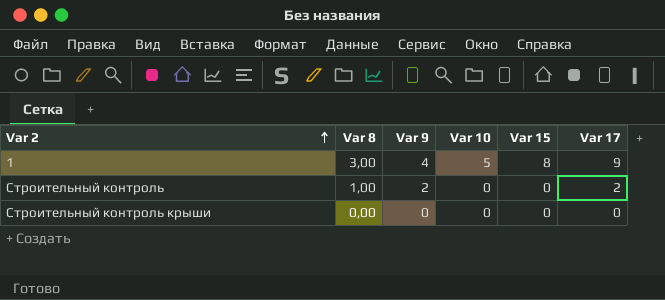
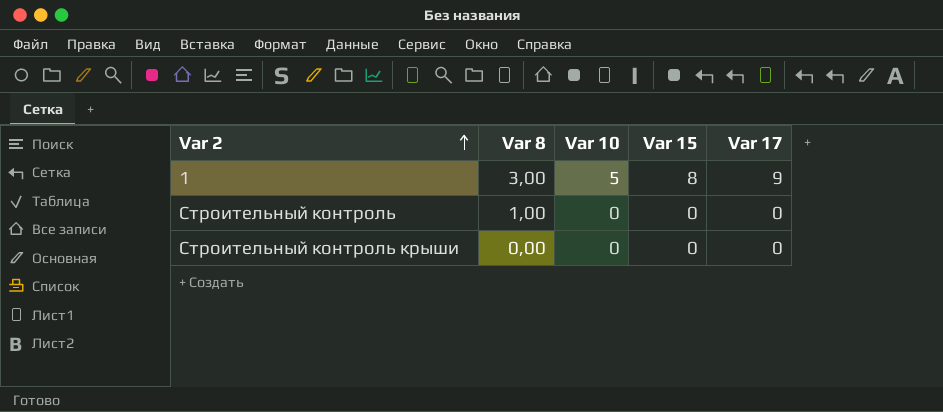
column Var 9 | position: 3 -> none
Строительный контроль | Var 17: 2 -> 0

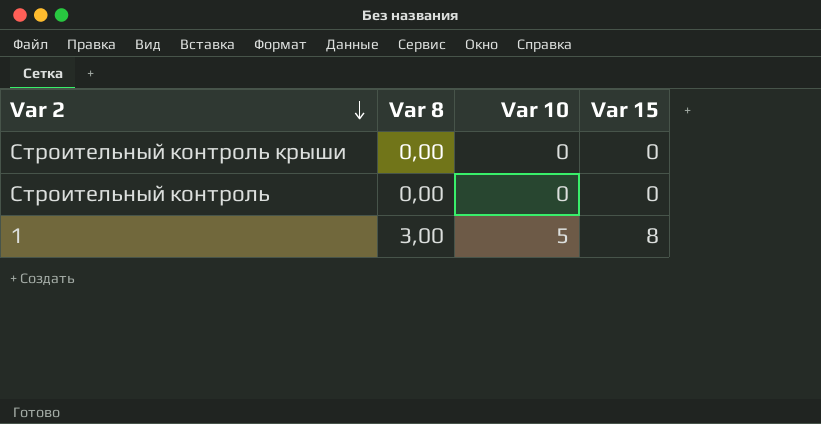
row order: Var 2 ascending -> Var 2 descending
column Var 17 | position: 5 -> none
Строительный контроль | Var 8: 1,00 -> 0,00

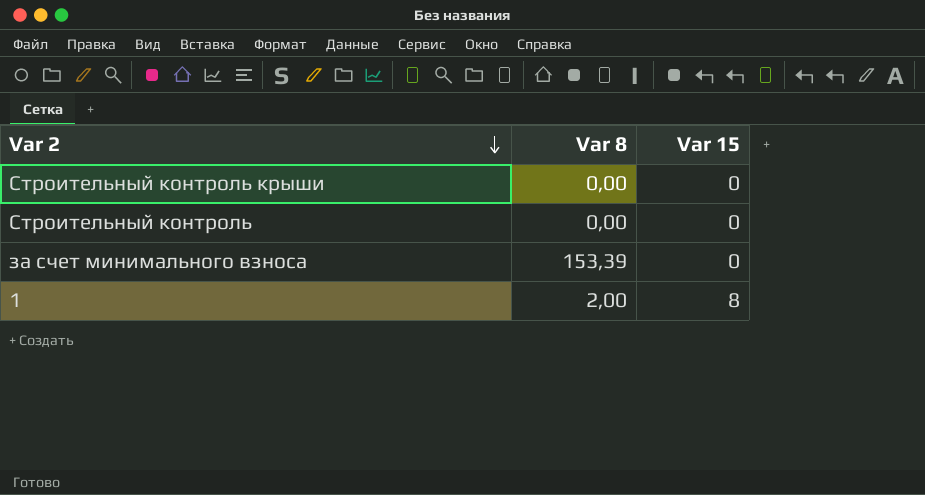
column Var 10 | position: 3 -> none
row за счет минимального взноса: none -> 153,39 | 0
1 | Var 8: 3,00 -> 2,00

